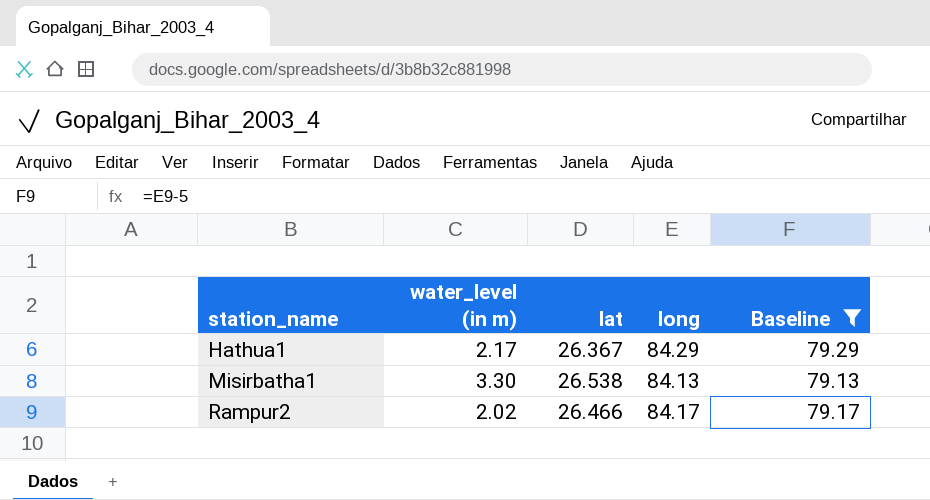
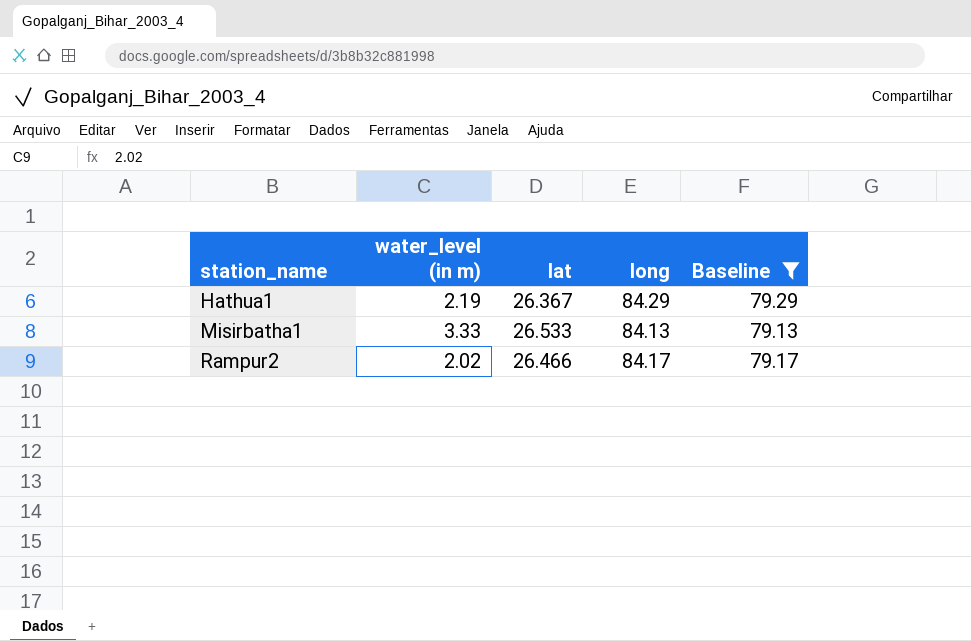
Hathua1 | water_level (in m): 2.17 -> 2.19
Misirbatha1 | water_level (in m): 3.30 -> 3.33
Misirbatha1 | lat: 26.538 -> 26.533

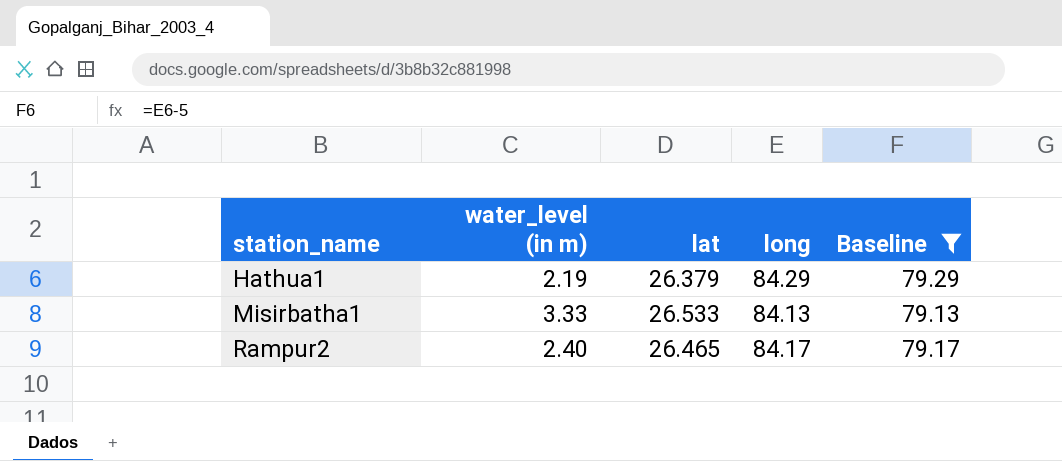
Hathua1 | lat: 26.367 -> 26.379
Rampur2 | water_level (in m): 2.02 -> 2.40
Rampur2 | lat: 26.466 -> 26.465

